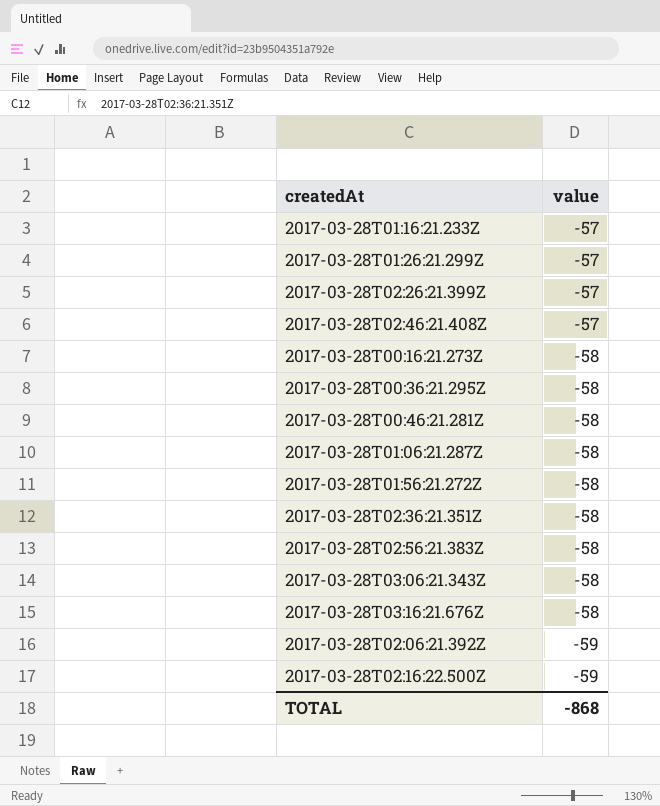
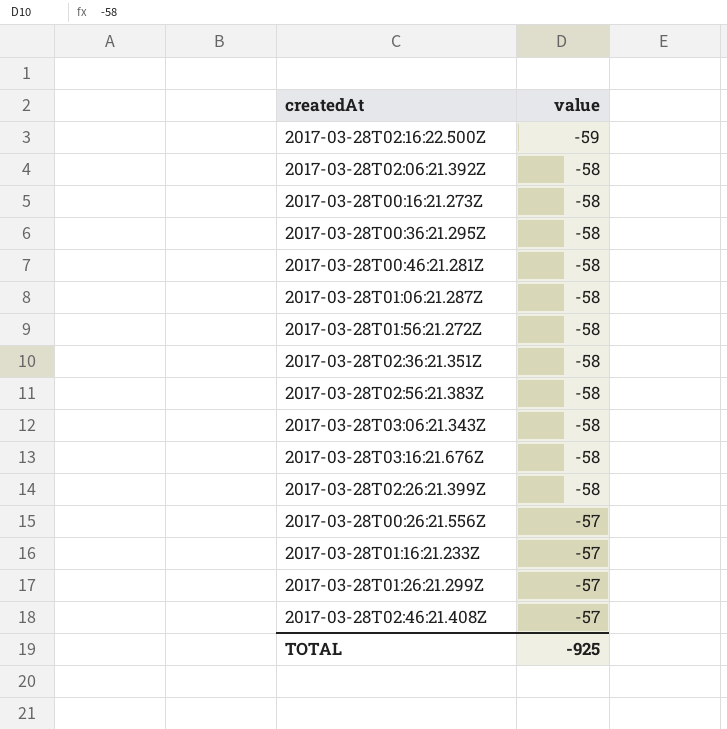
row order: value descending -> value ascending
2017-03-28T02:06:21.392Z | value: -59 -> -58
2017-03-28T02:26:21.399Z | value: -57 -> -58
row 2017-03-28T00:26:21.556Z: none -> -57
TOTAL | value: -868 -> -925

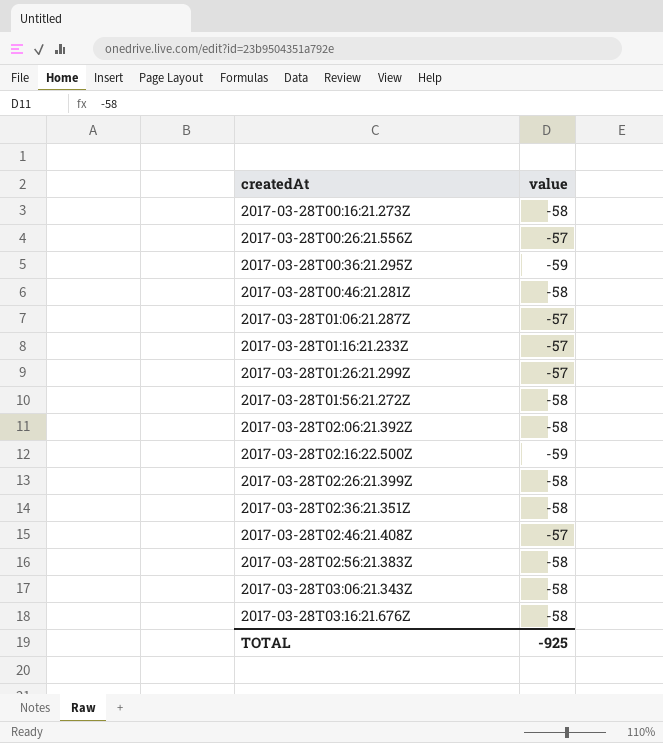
row order: value ascending -> createdAt ascending
2017-03-28T00:36:21.295Z | value: -58 -> -59
2017-03-28T01:06:21.287Z | value: -58 -> -57

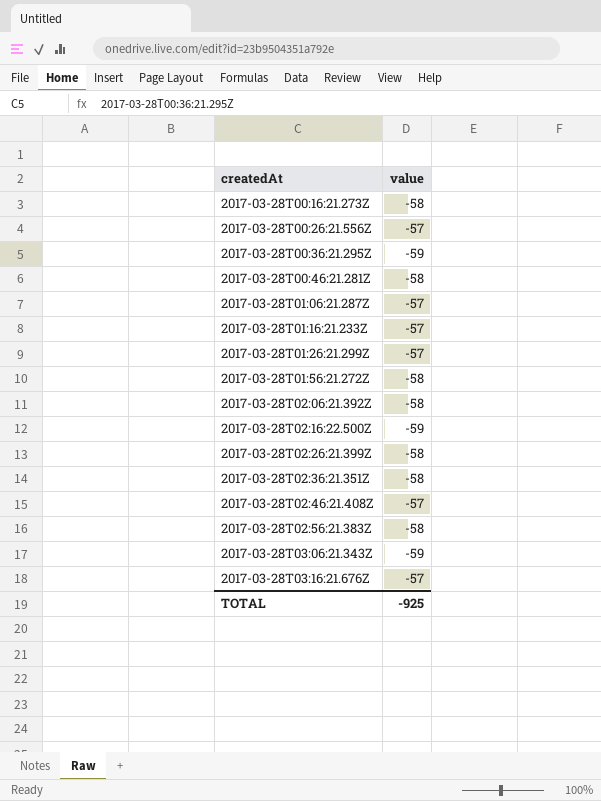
2017-03-28T03:06:21.343Z | value: -58 -> -59
2017-03-28T03:16:21.676Z | value: -58 -> -57

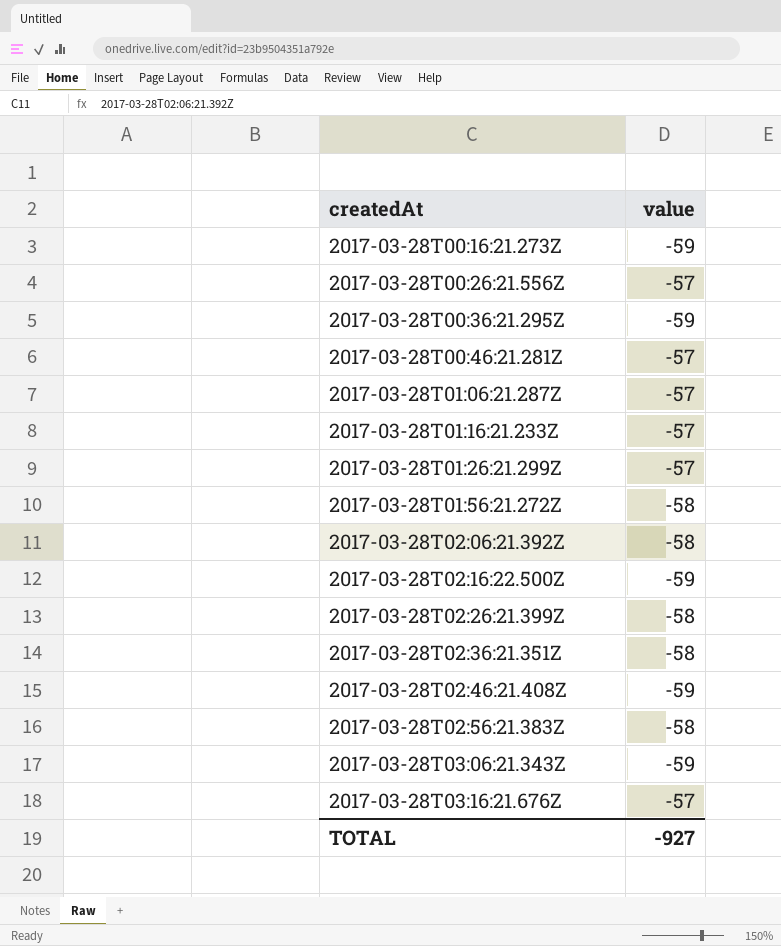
2017-03-28T00:16:21.273Z | value: -58 -> -59
2017-03-28T00:46:21.281Z | value: -58 -> -57
2017-03-28T02:46:21.408Z | value: -57 -> -59
TOTAL | value: -925 -> -927

